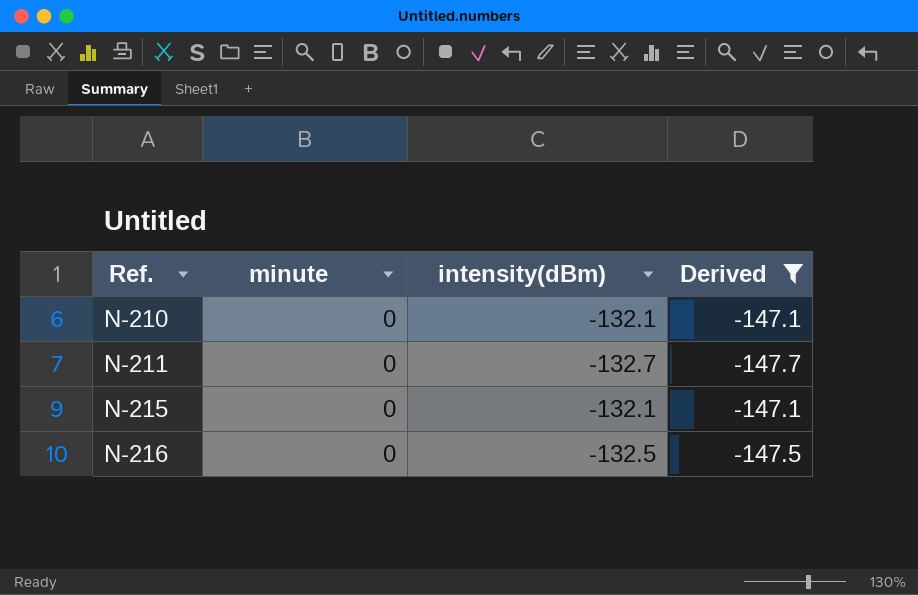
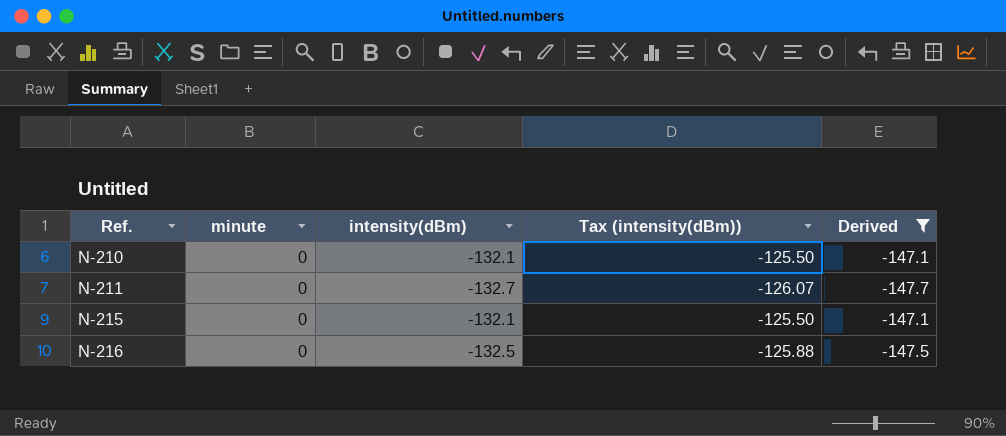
column Tax (intensity(dBm)) | formula: none -> [intensity(dBm)] * 0.95

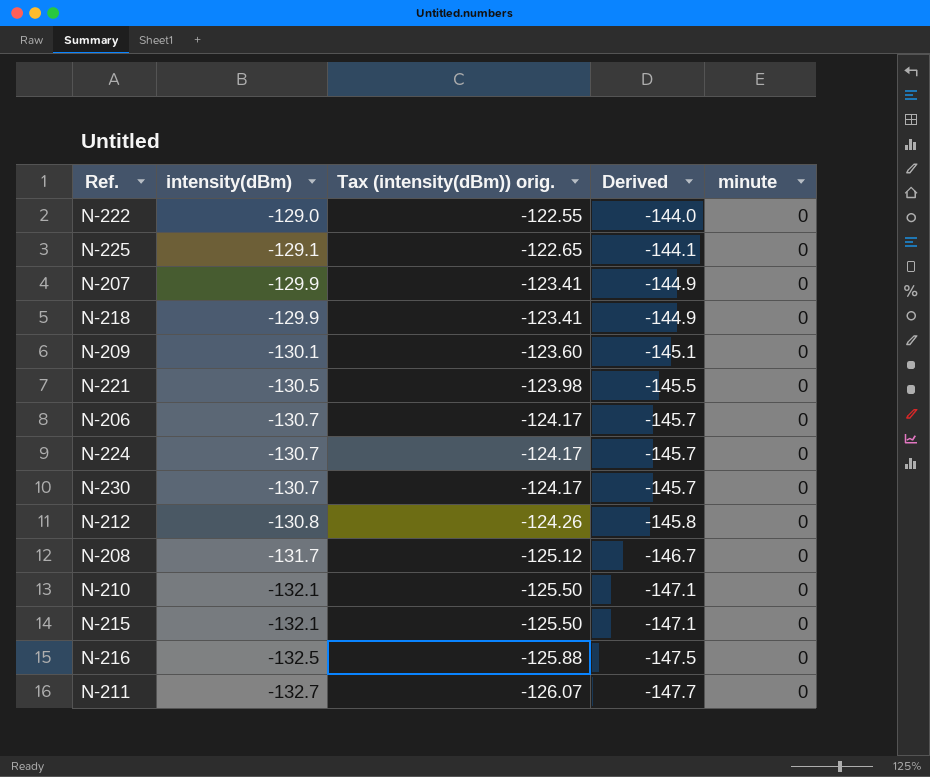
filter: Derived <= -147.1 -> none
row order: Ref. ascending -> intensity(dBm) descending
column name: Tax (intensity(dBm)) -> Tax (intensity(dBm)) orig.
column minute | position: 2 -> 5

